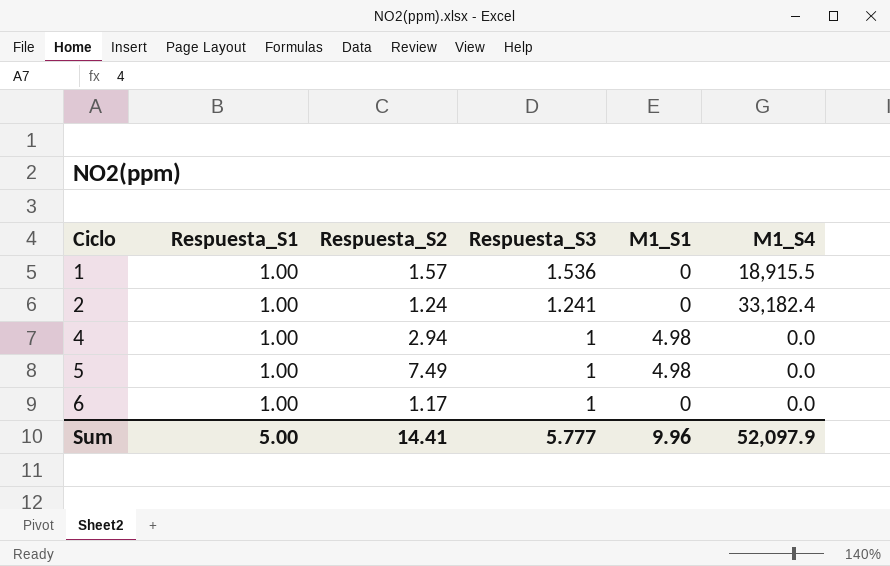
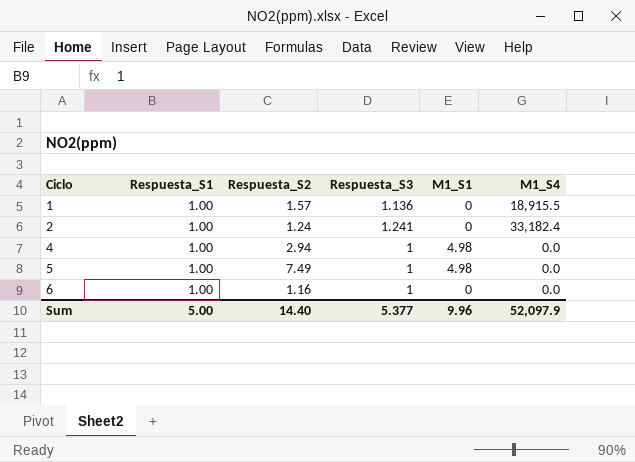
1 | Respuesta_S3: 1.536 -> 1.136
6 | Respuesta_S2: 1.17 -> 1.16
Sum | Respuesta_S2: 14.41 -> 14.40
Sum | Respuesta_S3: 5.777 -> 5.377

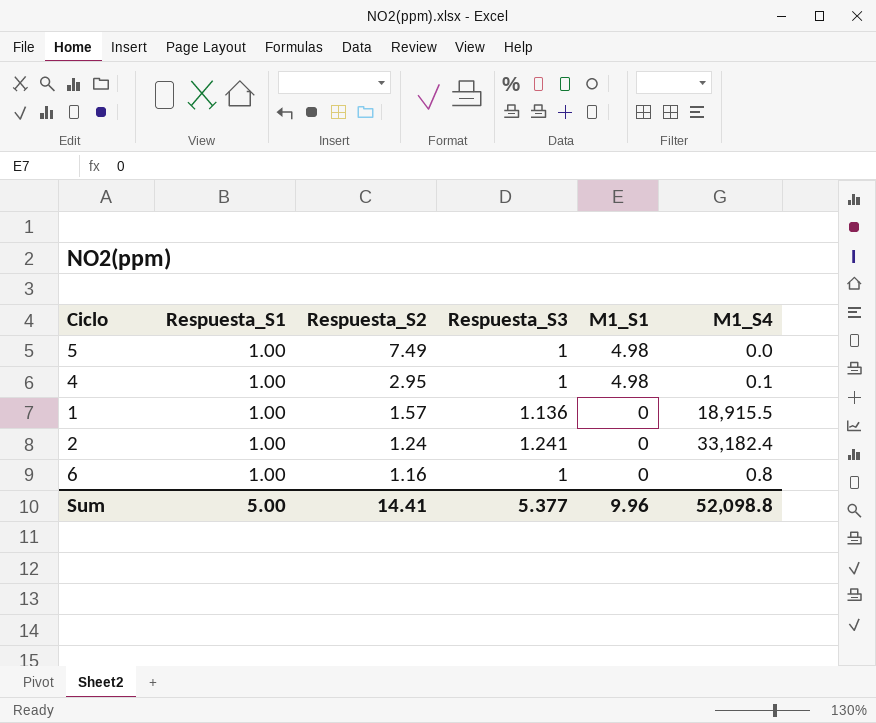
row order: Ciclo ascending -> Respuesta_S2 descending
4 | Respuesta_S2: 2.94 -> 2.95
4 | M1_S4: 0.0 -> 0.1
6 | M1_S4: 0.0 -> 0.8
Sum | Respuesta_S2: 14.40 -> 14.41
Sum | M1_S4: 52,097.9 -> 52,098.8

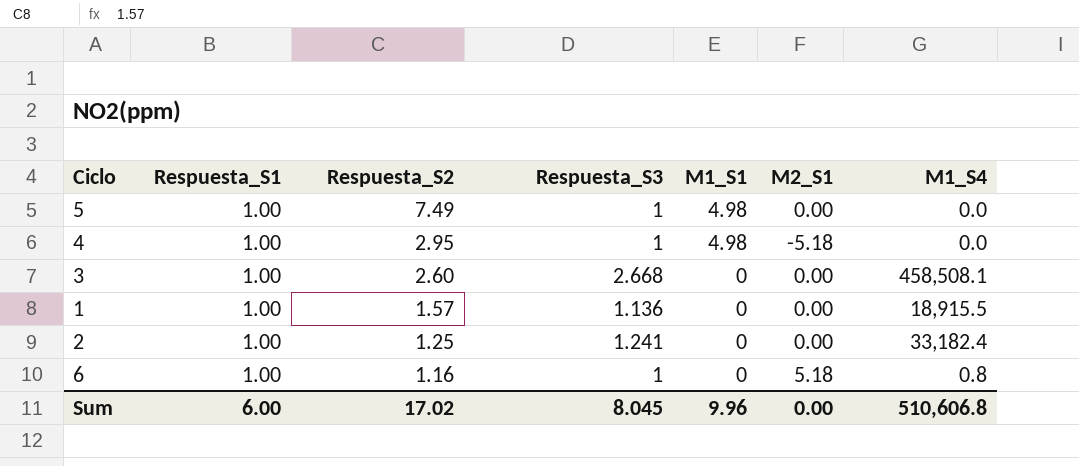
column M2_S1 | position: none -> 6
4 | M1_S4: 0.1 -> 0.0
row 3: none -> 1.00 | 2.60 | 2.668 | 0 | 0.00 | 458,508.1
2 | Respuesta_S2: 1.24 -> 1.25
Sum | Respuesta_S1: 5.00 -> 6.00
Sum | Respuesta_S2: 14.41 -> 17.02
Sum | Respuesta_S3: 5.377 -> 8.045
Sum | M1_S4: 52,098.8 -> 510,606.8

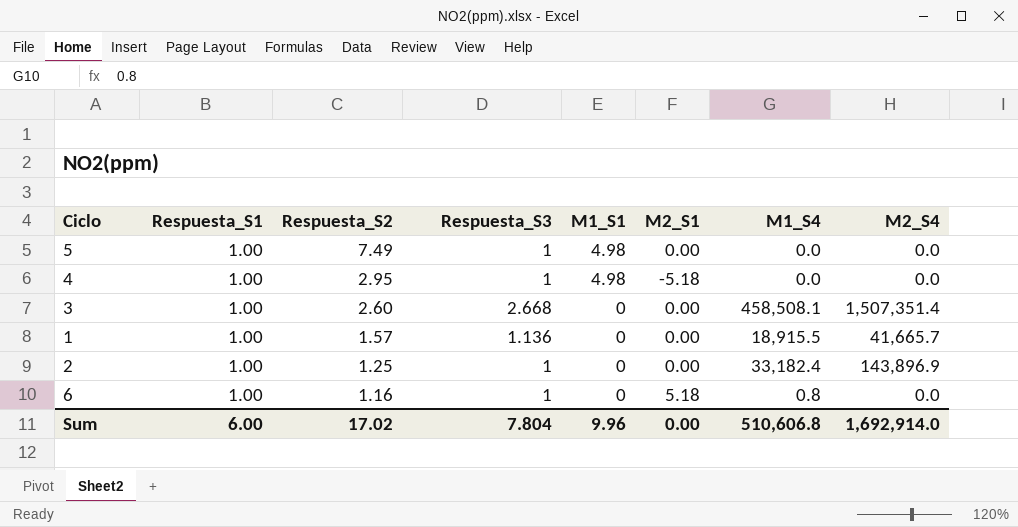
column M2_S4 | position: none -> 8
2 | Respuesta_S3: 1.241 -> 1
Sum | Respuesta_S3: 8.045 -> 7.804

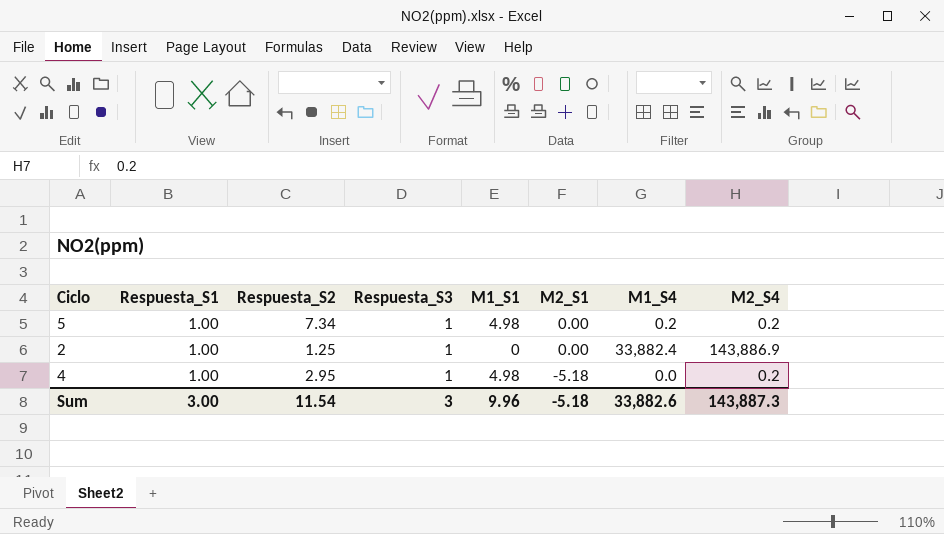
row order: Respuesta_S2 descending -> M2_S1 descending
row 3: 1.00 | 2.60 | 2.668 | 0 | 0.00 | 458,508.1 | 1,507,351.4 -> none
row 1: 1.00 | 1.57 | 1.136 | 0 | 0.00 | 18,915.5 | 41,665.7 -> none
row 6: 1.00 | 1.16 | 1 | 0 | 5.18 | 0.8 | 0.0 -> none
5 | Respuesta_S2: 7.49 -> 7.34
5 | M1_S4: 0.0 -> 0.2
5 | M2_S4: 0.0 -> 0.2
2 | M1_S4: 33,182.4 -> 33,882.4
2 | M2_S4: 143,896.9 -> 143,886.9
4 | M2_S4: 0.0 -> 0.2
Sum | Respuesta_S1: 6.00 -> 3.00
Sum | Respuesta_S2: 17.02 -> 11.54
Sum | Respuesta_S3: 7.804 -> 3
Sum | M2_S1: 0.00 -> -5.18
Sum | M1_S4: 510,606.8 -> 33,882.6
Sum | M2_S4: 1,692,914.0 -> 143,887.3

